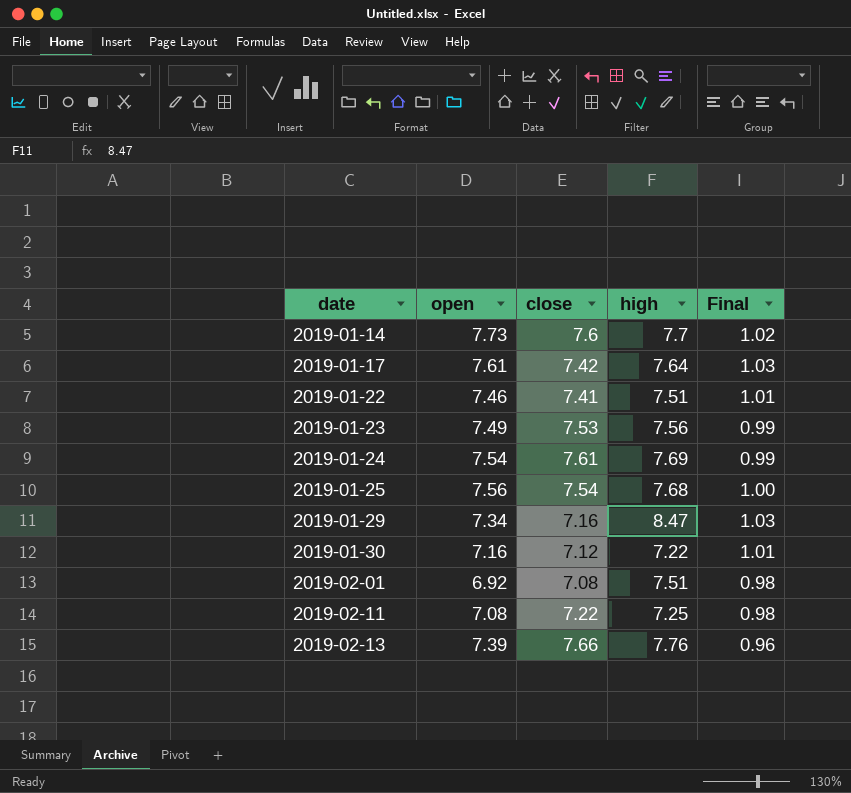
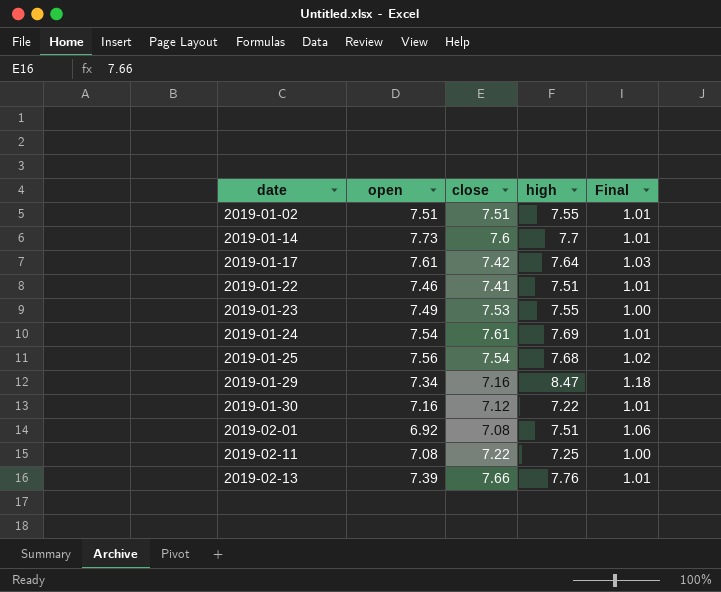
column Final | formula: [open] / [close] -> [high] / [close]
row 2019-01-02: none -> 7.51 | 7.51 | 7.55 | 1.01
2019-01-23 | high: 7.56 -> 7.55

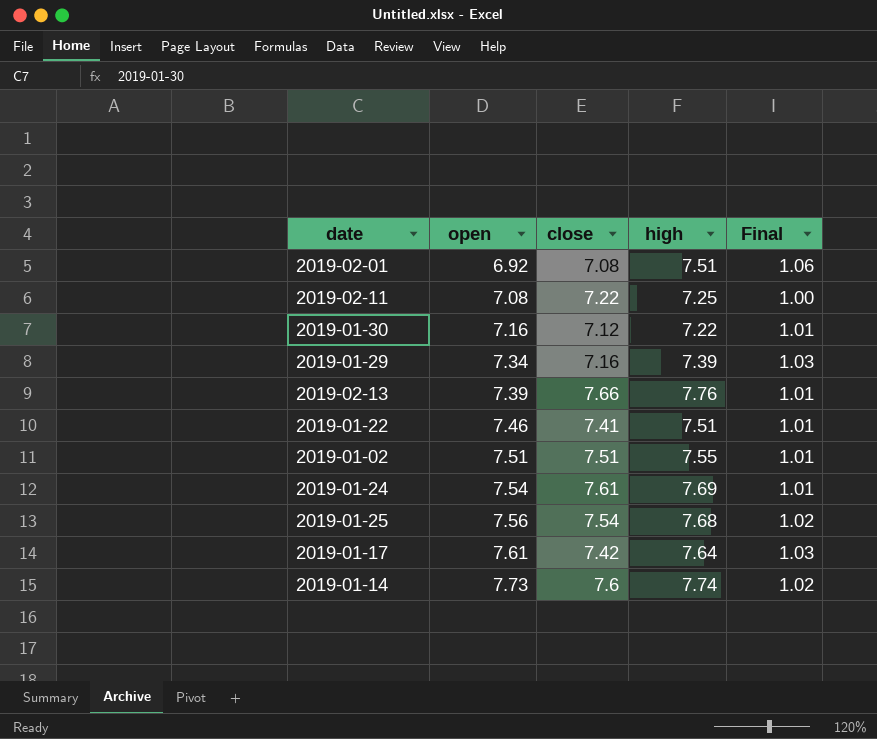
row order: date ascending -> open ascending
row 2019-01-23: 7.49 | 7.53 | 7.55 | 1.00 -> none
2019-01-29 | high: 8.47 -> 7.39
2019-01-29 | Final: 1.18 -> 1.03
2019-01-14 | high: 7.7 -> 7.74
2019-01-14 | Final: 1.01 -> 1.02

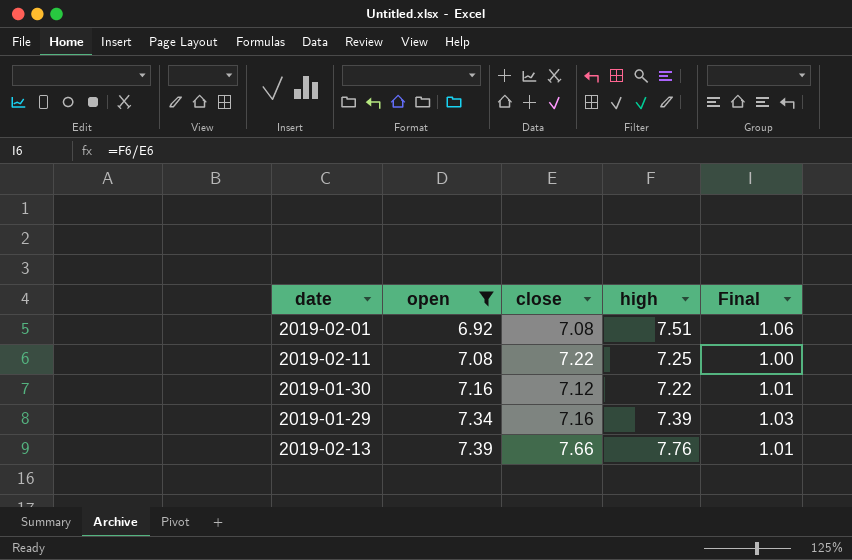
filter: none -> open <= 7.39

